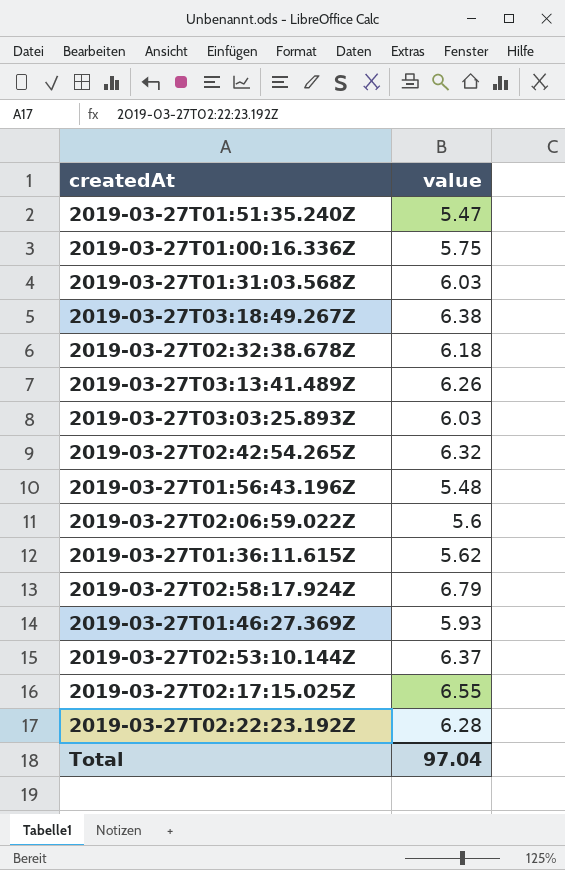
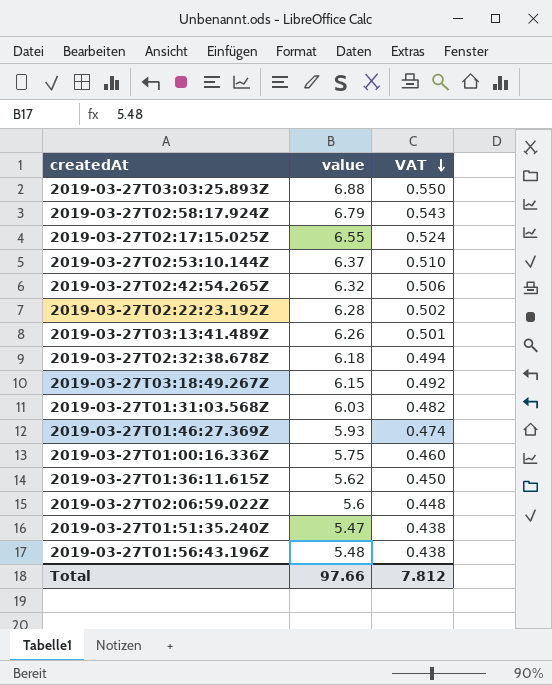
row order: none -> VAT descending
column VAT | formula: none -> [value] * 0.08
2019-03-27T03:03:25.893Z | value: 6.03 -> 6.88
2019-03-27T03:18:49.267Z | value: 6.38 -> 6.15
Total | value: 97.04 -> 97.66

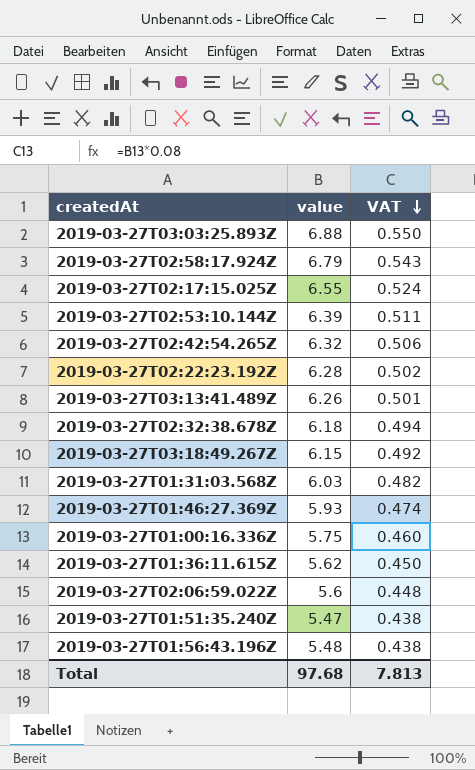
2019-03-27T02:53:10.144Z | value: 6.37 -> 6.39
2019-03-27T02:53:10.144Z | VAT: 0.510 -> 0.511
Total | value: 97.66 -> 97.68
Total | VAT: 7.812 -> 7.813

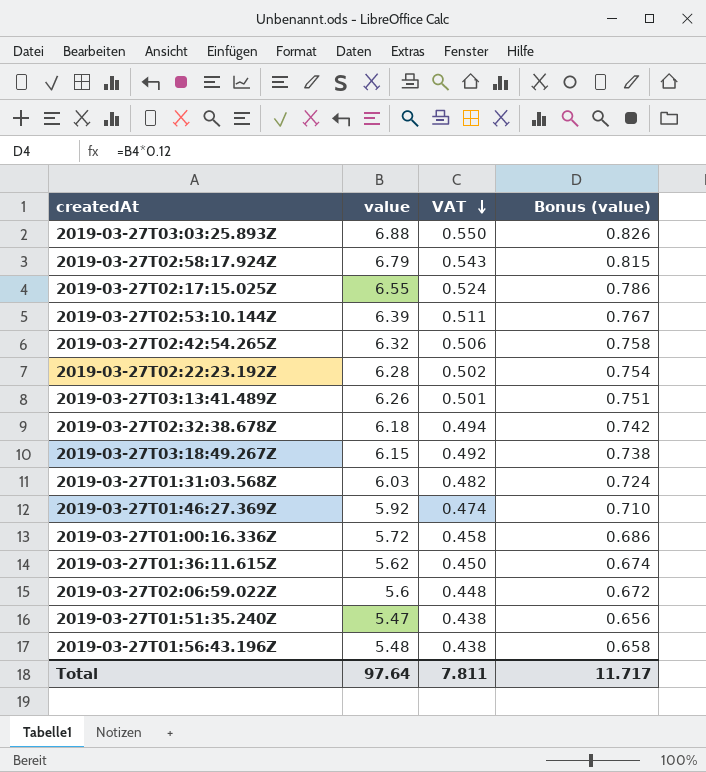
column Bonus (value) | formula: none -> [value] * 0.12
2019-03-27T01:46:27.369Z | value: 5.93 -> 5.92
2019-03-27T01:00:16.336Z | value: 5.75 -> 5.72
2019-03-27T01:00:16.336Z | VAT: 0.460 -> 0.458
Total | value: 97.68 -> 97.64
Total | VAT: 7.813 -> 7.811

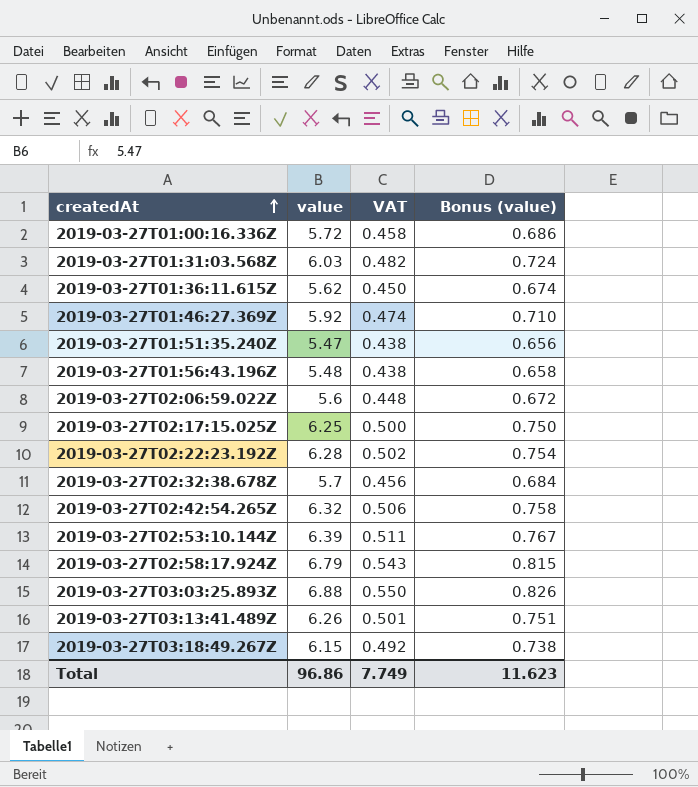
row order: VAT descending -> createdAt ascending
2019-03-27T02:17:15.025Z | value: 6.55 -> 6.25
2019-03-27T02:17:15.025Z | VAT: 0.524 -> 0.500
2019-03-27T02:17:15.025Z | Bonus (value): 0.786 -> 0.750
2019-03-27T02:32:38.678Z | value: 6.18 -> 5.7
2019-03-27T02:32:38.678Z | VAT: 0.494 -> 0.456
2019-03-27T02:32:38.678Z | Bonus (value): 0.742 -> 0.684
Total | value: 97.64 -> 96.86
Total | VAT: 7.811 -> 7.749
Total | Bonus (value): 11.717 -> 11.623

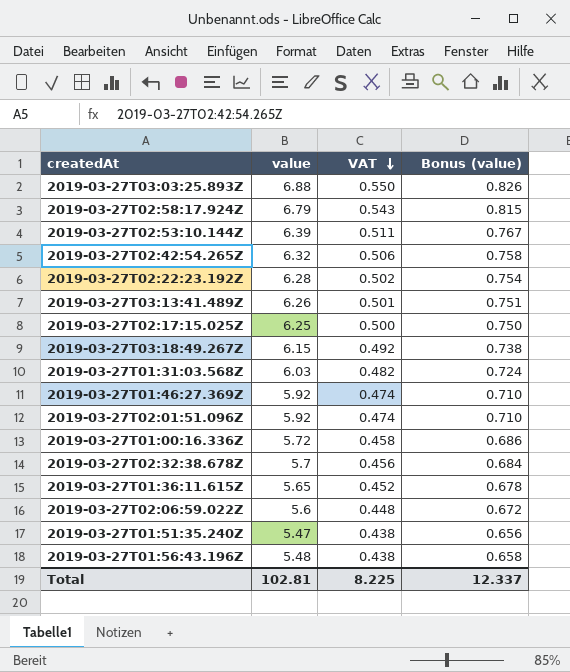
row order: createdAt ascending -> VAT descending
row 2019-03-27T02:01:51.096Z: none -> 5.92 | 0.474 | 0.710
2019-03-27T01:36:11.615Z | value: 5.62 -> 5.65
2019-03-27T01:36:11.615Z | VAT: 0.450 -> 0.452
2019-03-27T01:36:11.615Z | Bonus (value): 0.674 -> 0.678
Total | value: 96.86 -> 102.81
Total | VAT: 7.749 -> 8.225
Total | Bonus (value): 11.623 -> 12.337

